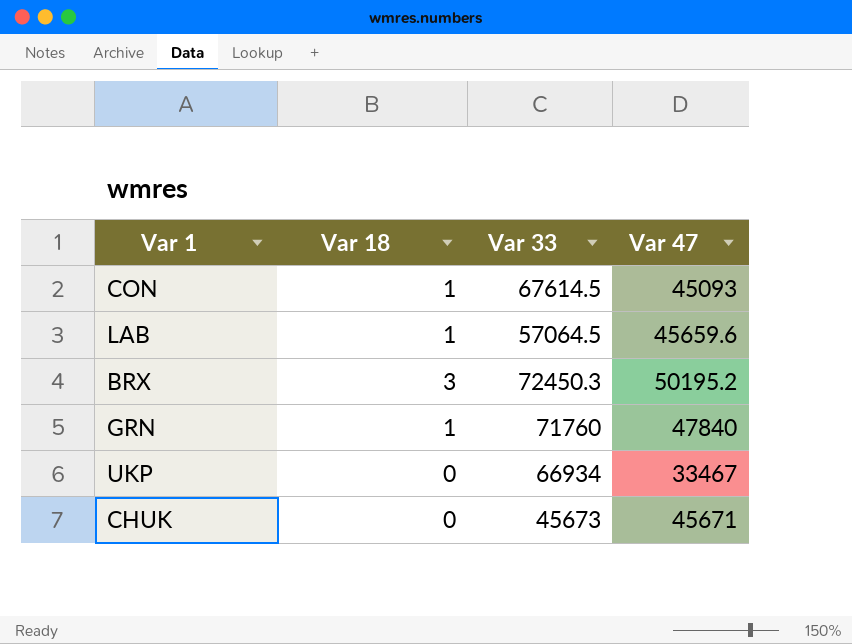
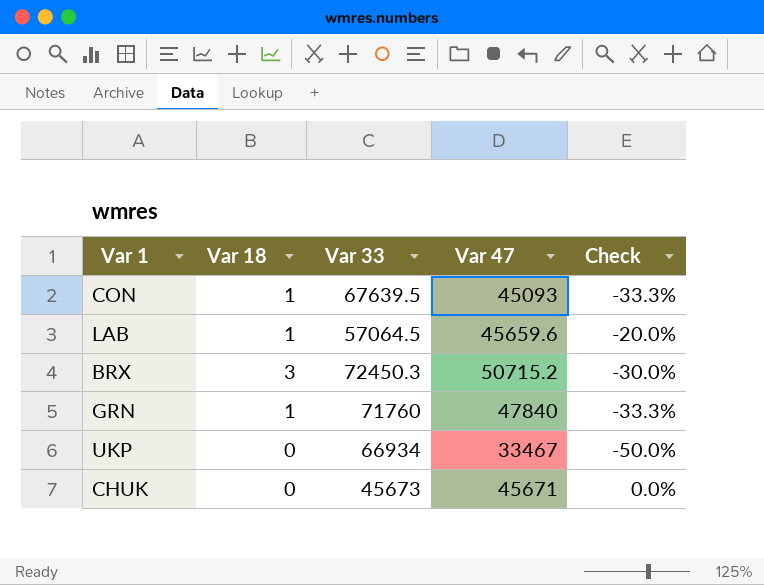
column Check | formula: none -> ([Var 47] - [Var 33]) / [Var 33]
CON | Var 33: 67614.5 -> 67639.5
BRX | Var 47: 50195.2 -> 50715.2

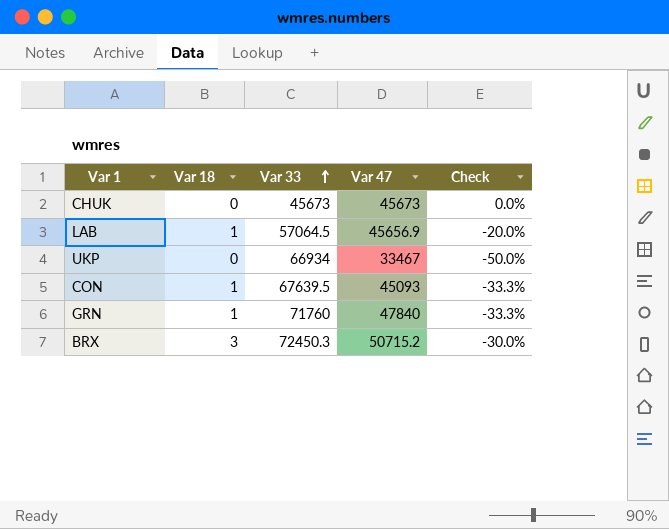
row order: none -> Var 33 ascending
CHUK | Var 47: 45671 -> 45673
LAB | Var 47: 45659.6 -> 45656.9

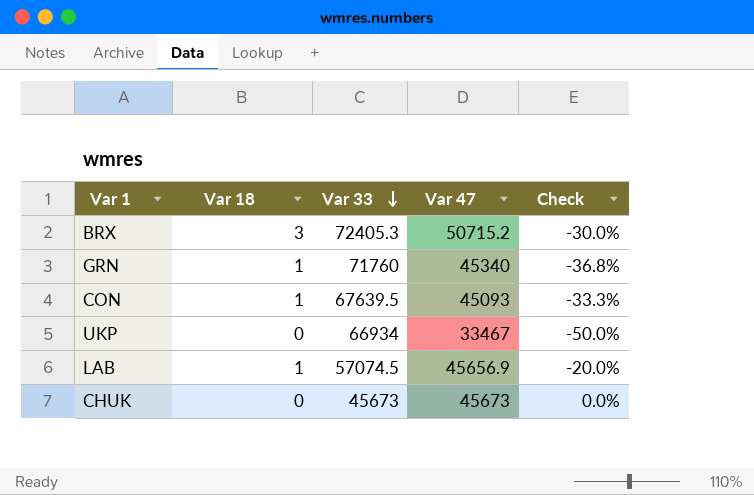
row order: Var 33 ascending -> Var 33 descending
BRX | Var 33: 72450.3 -> 72405.3
GRN | Var 47: 47840 -> 45340
GRN | Check: -33.3% -> -36.8%
LAB | Var 33: 57064.5 -> 57074.5

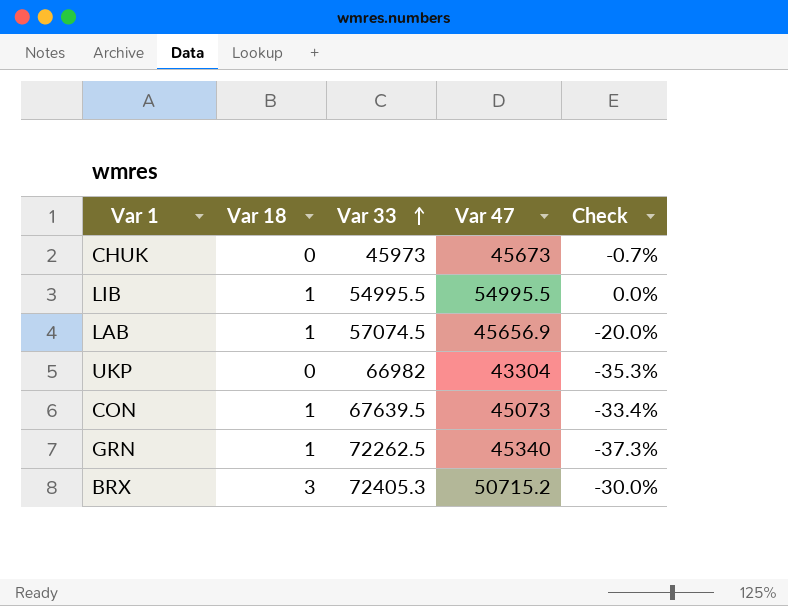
row order: Var 33 descending -> Var 33 ascending
CHUK | Var 33: 45673 -> 45973
CHUK | Check: 0.0% -> -0.7%
row LIB: none -> 1 | 54995.5 | 54995.5 | 0.0%
UKP | Var 33: 66934 -> 66982
UKP | Var 47: 33467 -> 43304
UKP | Check: -50.0% -> -35.3%
CON | Var 47: 45093 -> 45073
CON | Check: -33.3% -> -33.4%
GRN | Var 33: 71760 -> 72262.5
GRN | Check: -36.8% -> -37.3%

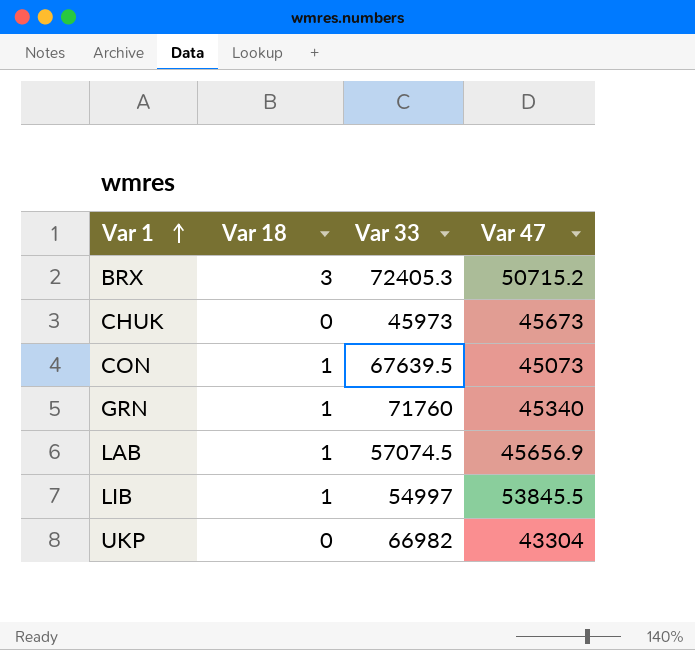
row order: Var 33 ascending -> Var 1 ascending
column Check | formula: ([Var 47] - [Var 33]) / [Var 33] -> none
GRN | Var 33: 72262.5 -> 71760
LIB | Var 33: 54995.5 -> 54997
LIB | Var 47: 54995.5 -> 53845.5

